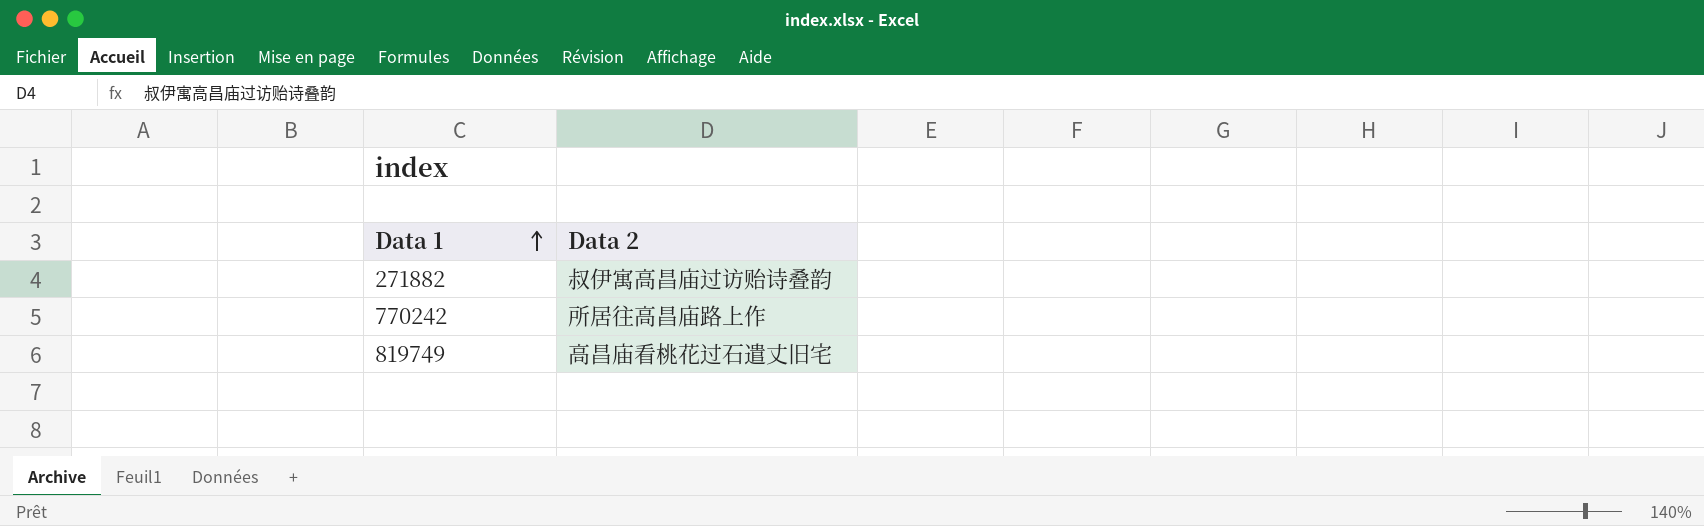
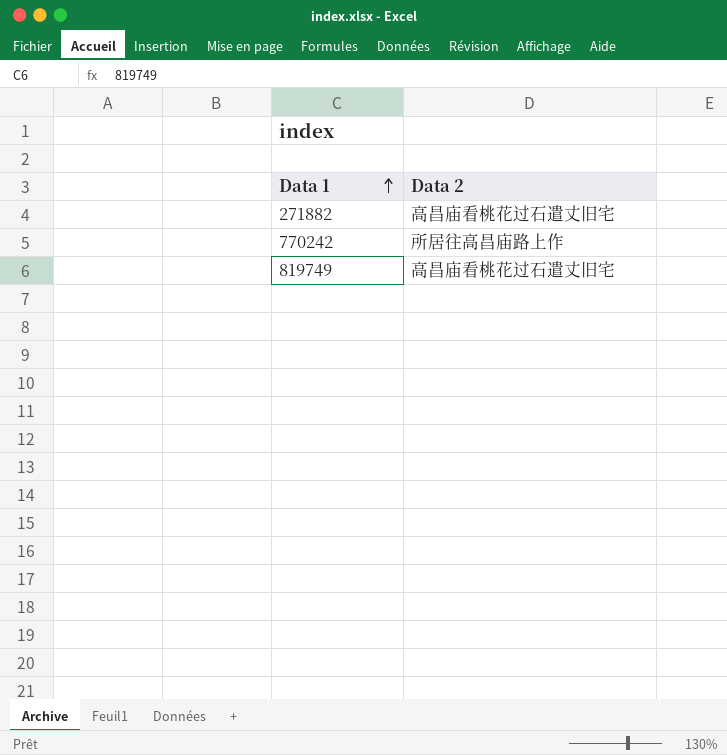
271882 | Data 2: 叔伊寓高昌庙过访贻诗叠韵 -> 高昌庙看桃花过石遣丈旧宅

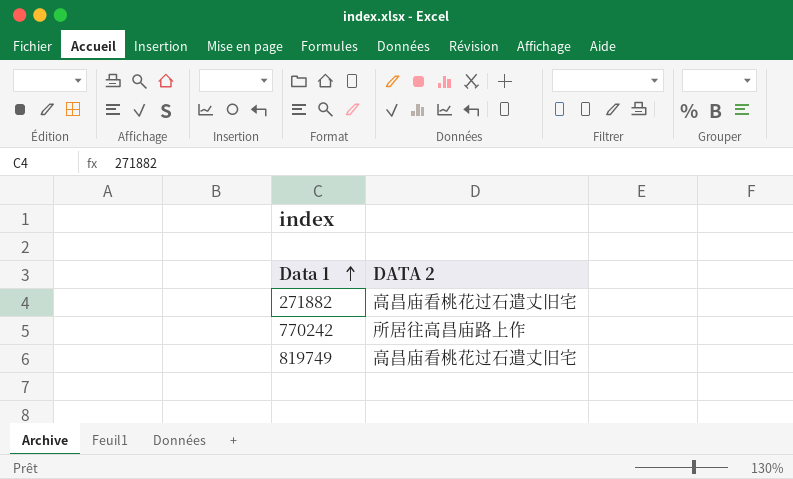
column name: Data 2 -> DATA 2

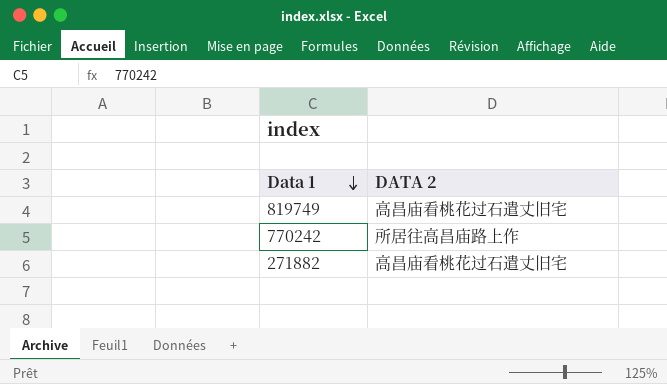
row order: Data 1 ascending -> Data 1 descending

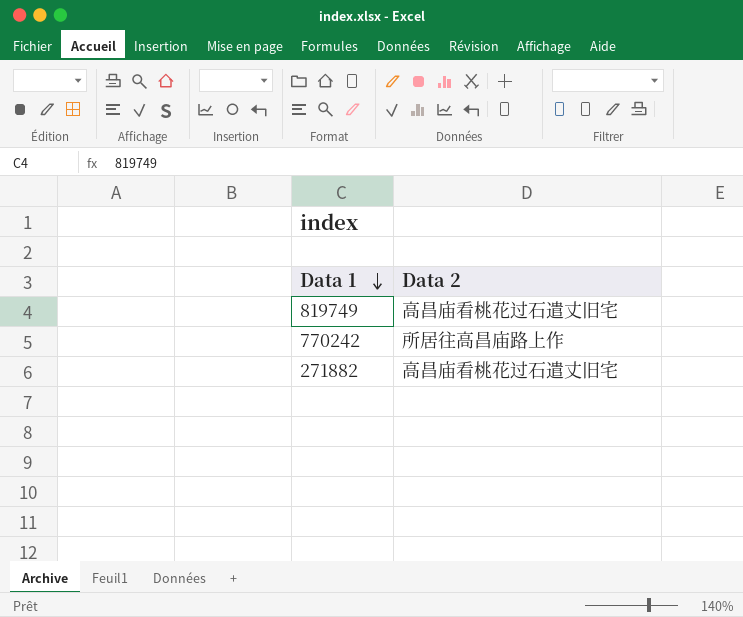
column name: DATA 2 -> Data 2

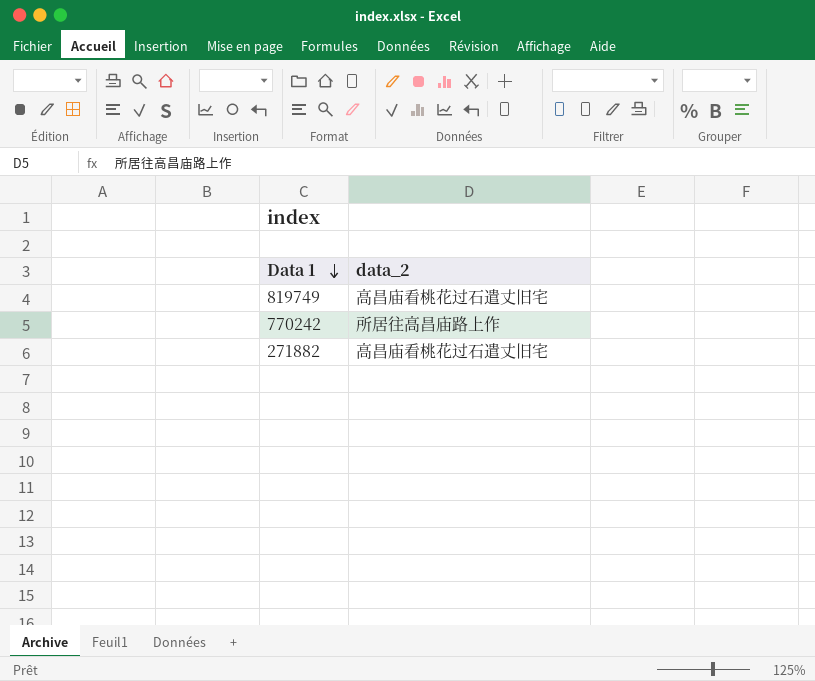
column name: Data 2 -> data_2

